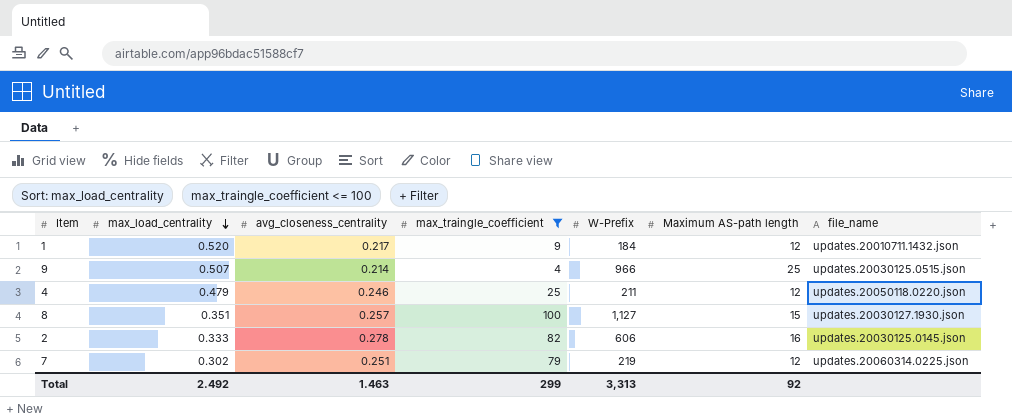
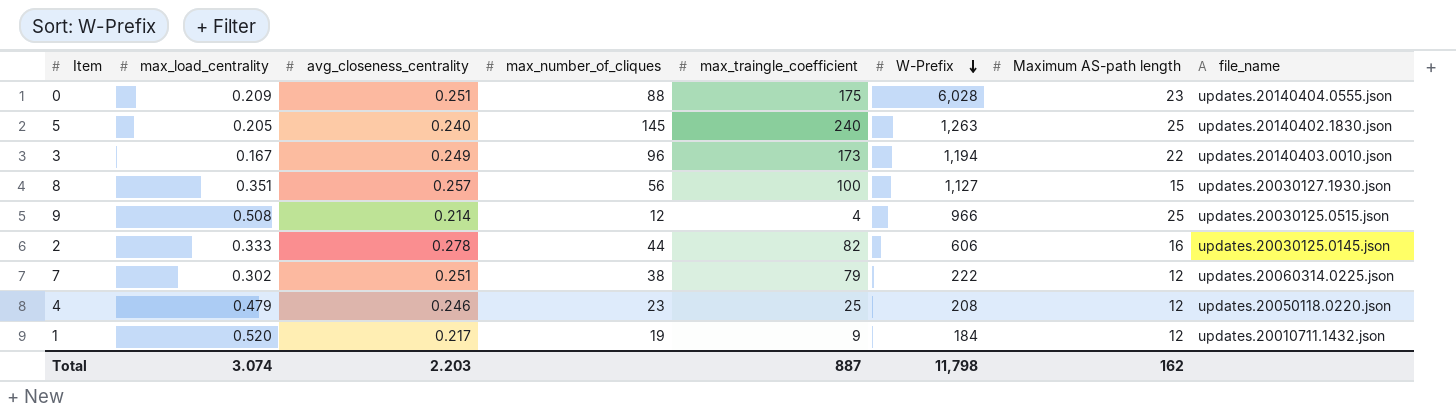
filter: max_traingle_coefficient <= 100 -> none
row order: max_load_centrality descending -> W-Prefix descending
column max_number_of_cliques | position: none -> 4
9 | max_load_centrality: 0.507 -> 0.508
7 | W-Prefix: 219 -> 222
4 | W-Prefix: 211 -> 208
Total | max_load_centrality: 2.492 -> 3.074
Total | avg_closeness_centrality: 1.463 -> 2.203
Total | max_traingle_coefficient: 299 -> 887
Total | W-Prefix: 3,313 -> 11,798
Total | Maximum AS-path length: 92 -> 162

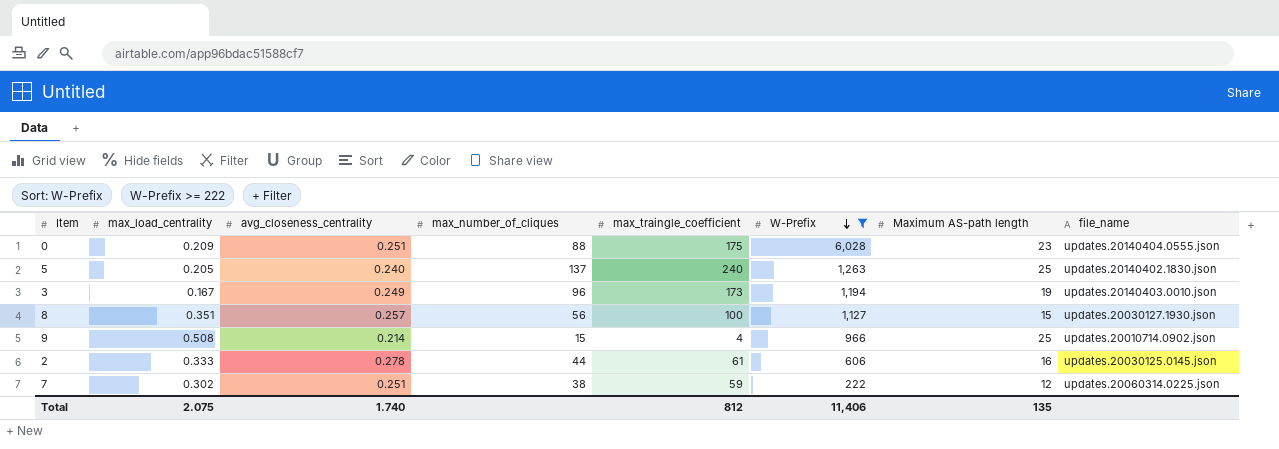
filter: none -> W-Prefix >= 222
5 | max_number_of_cliques: 145 -> 137
3 | Maximum AS-path length: 22 -> 19
9 | max_number_of_cliques: 12 -> 15
9 | file_name: updates.20030125.0515.json -> updates.20010714.0902.json
2 | max_traingle_coefficient: 82 -> 61
7 | max_traingle_coefficient: 79 -> 59
Total | max_load_centrality: 3.074 -> 2.075
Total | avg_closeness_centrality: 2.203 -> 1.740
Total | max_traingle_coefficient: 887 -> 812
Total | W-Prefix: 11,798 -> 11,406
Total | Maximum AS-path length: 162 -> 135

